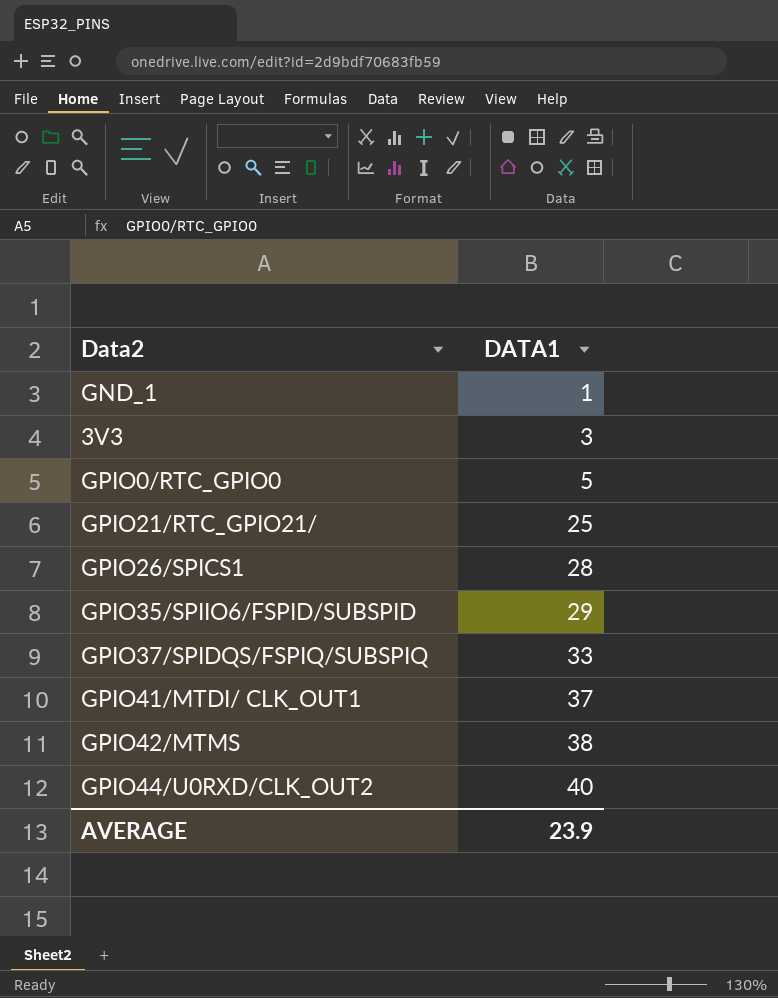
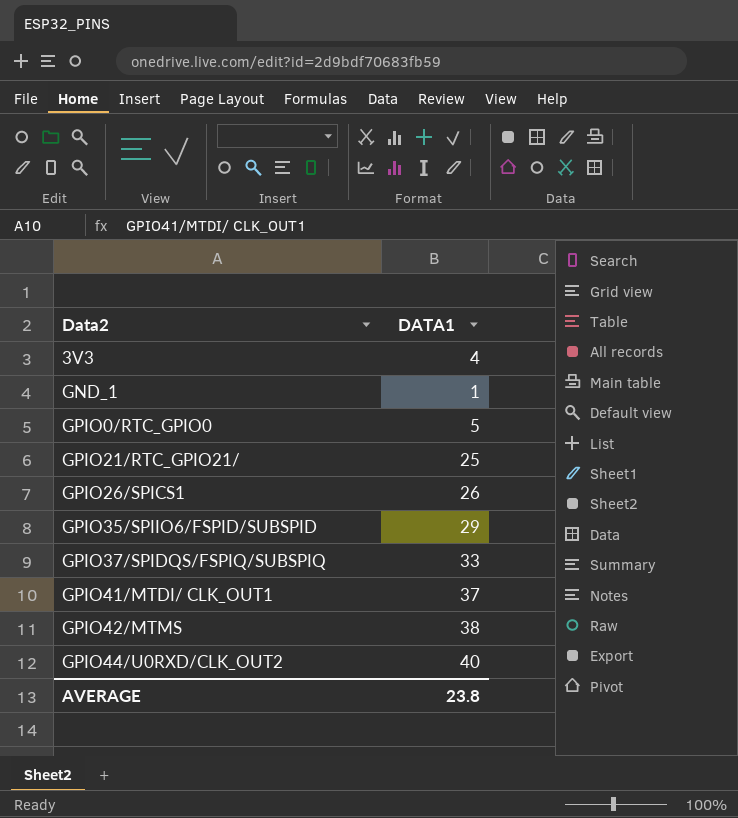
row order: DATA1 ascending -> Data2 ascending
3V3 | DATA1: 3 -> 4
GPIO26/SPICS1 | DATA1: 28 -> 26
AVERAGE | DATA1: 23.9 -> 23.8

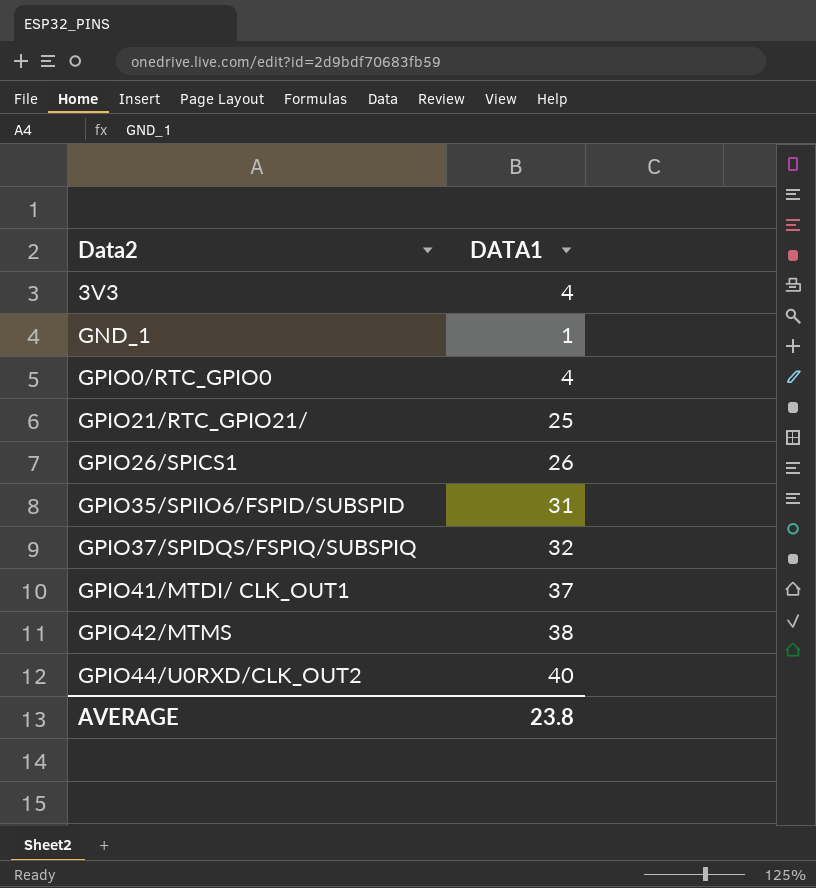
GPIO0/RTC_GPIO0 | DATA1: 5 -> 4
GPIO35/SPIIO6/FSPID/SUBSPID | DATA1: 29 -> 31
GPIO37/SPIDQS/FSPIQ/SUBSPIQ | DATA1: 33 -> 32

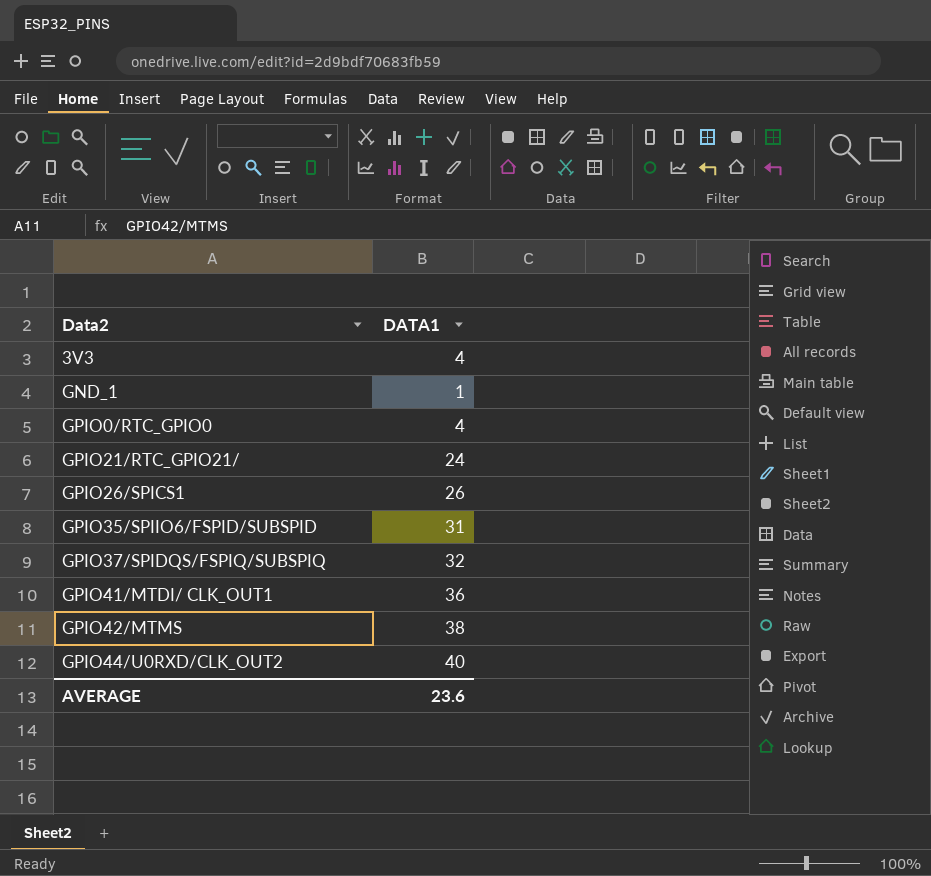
GPIO21/RTC_GPIO21/ | DATA1: 25 -> 24
GPIO41/MTDI/ CLK_OUT1 | DATA1: 37 -> 36
AVERAGE | DATA1: 23.8 -> 23.6

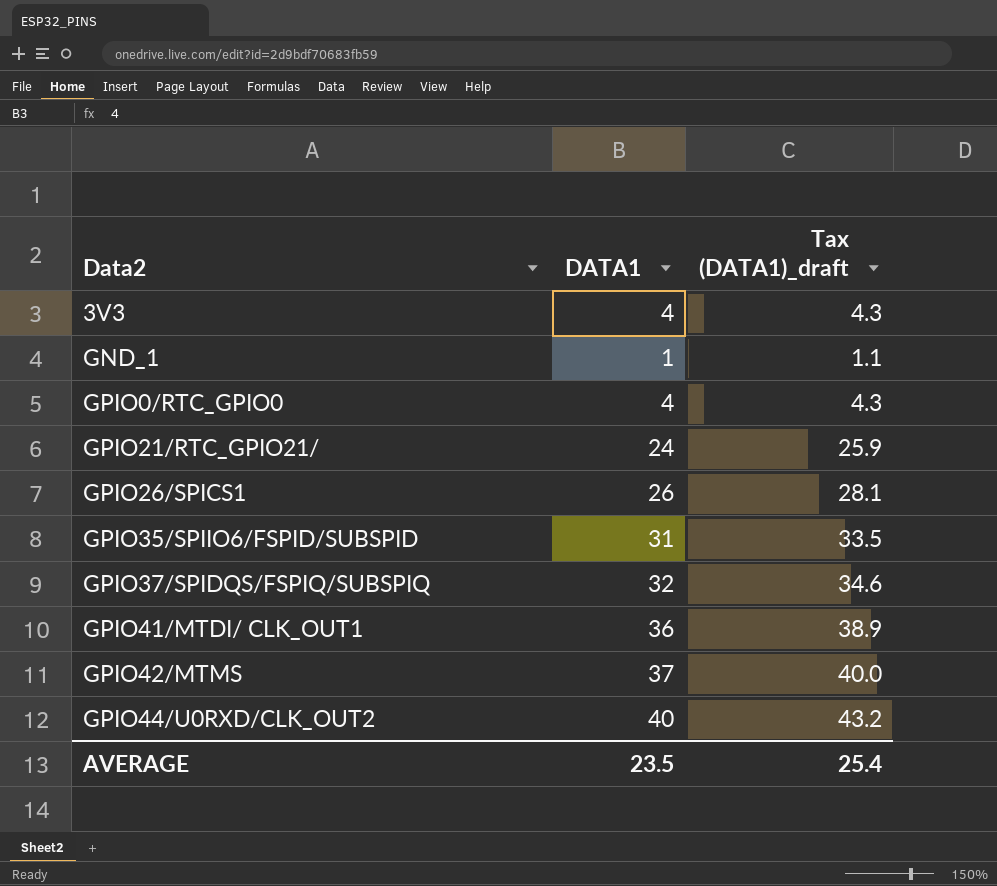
column Tax (DATA1)_draft | formula: none -> [DATA1] * 1.08
GPIO42/MTMS | DATA1: 38 -> 37
AVERAGE | DATA1: 23.6 -> 23.5

